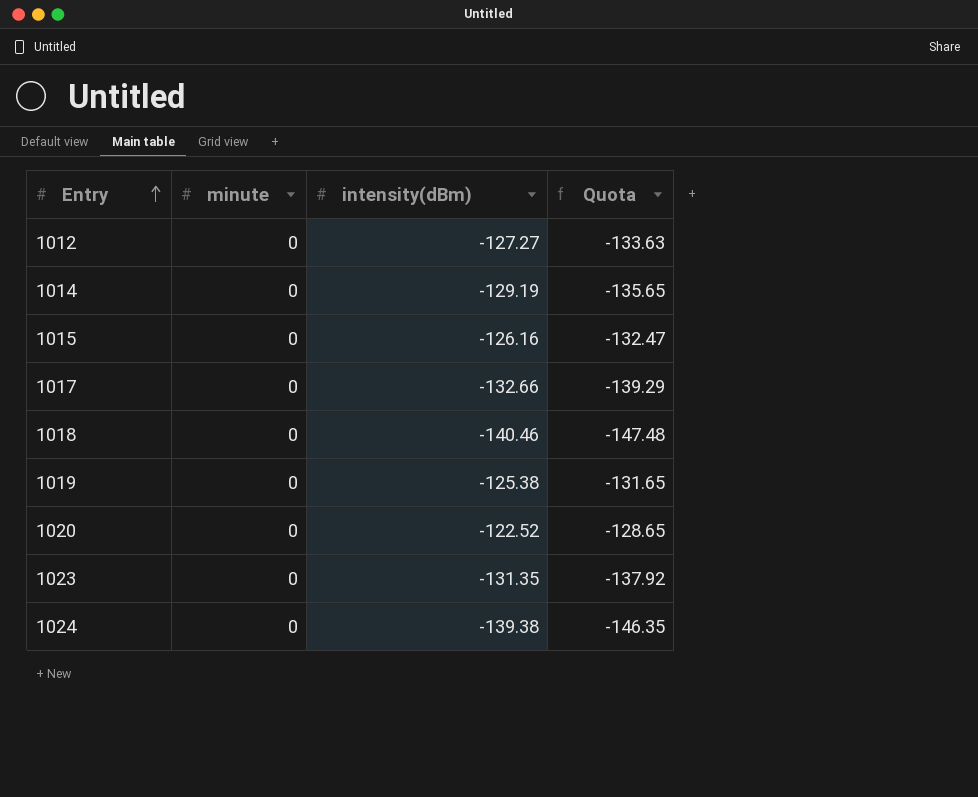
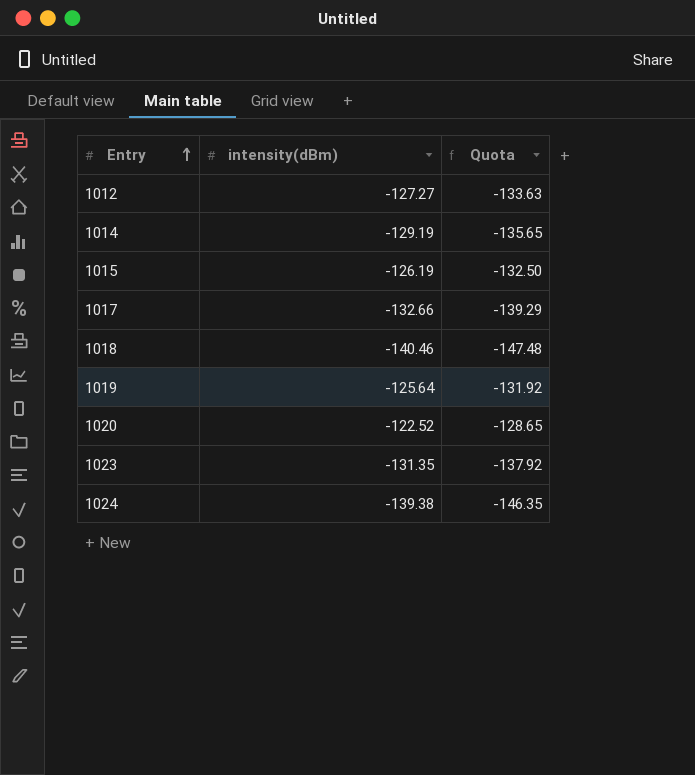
column minute | position: 2 -> none
1015 | intensity(dBm): -126.16 -> -126.19
1015 | Quota: -132.47 -> -132.50
1019 | intensity(dBm): -125.38 -> -125.64
1019 | Quota: -131.65 -> -131.92

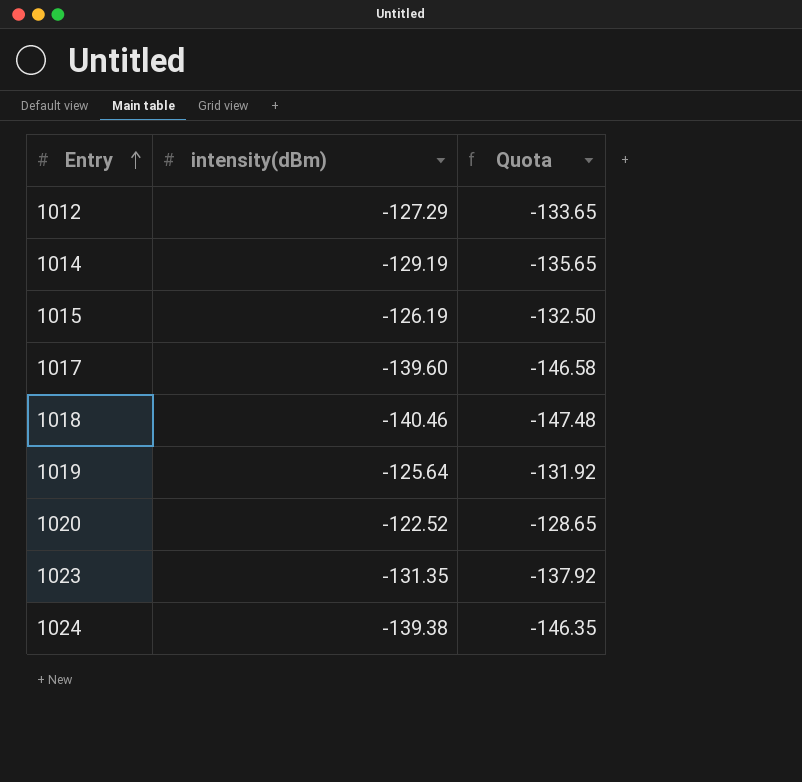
1012 | intensity(dBm): -127.27 -> -127.29
1012 | Quota: -133.63 -> -133.65
1017 | intensity(dBm): -132.66 -> -139.60
1017 | Quota: -139.29 -> -146.58

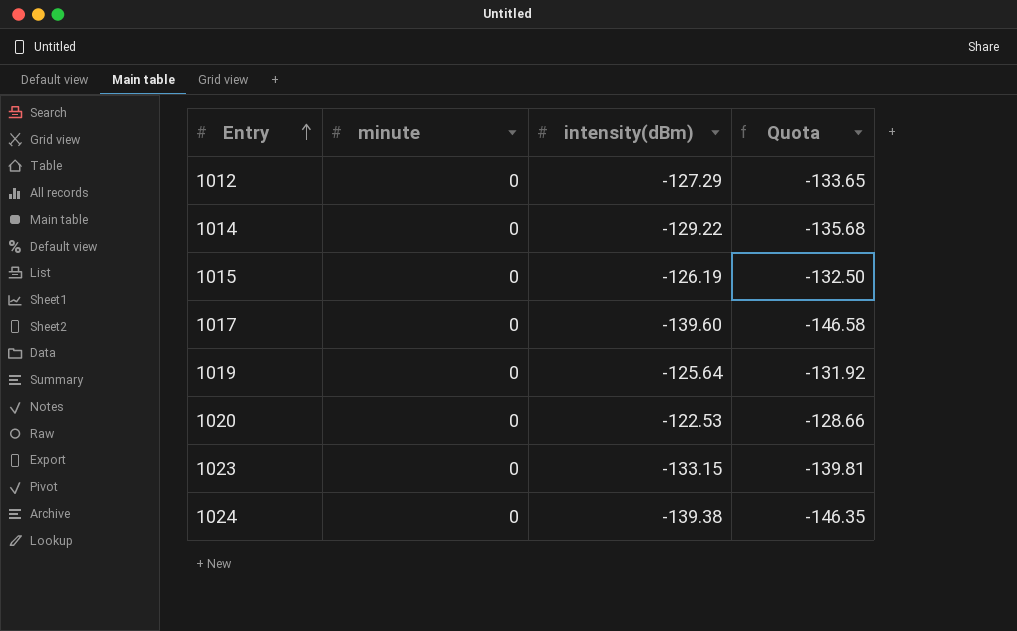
column minute | position: none -> 2
row 1018: -140.46 | -147.48 -> none
1014 | intensity(dBm): -129.19 -> -129.22
1014 | Quota: -135.65 -> -135.68
1020 | intensity(dBm): -122.52 -> -122.53
1020 | Quota: -128.65 -> -128.66
1023 | intensity(dBm): -131.35 -> -133.15
1023 | Quota: -137.92 -> -139.81

